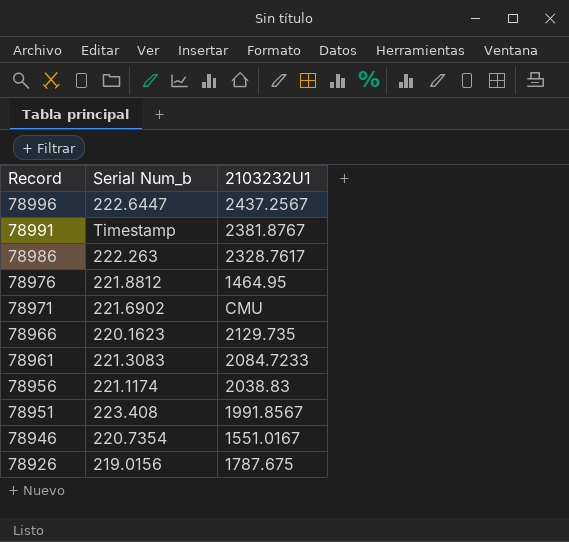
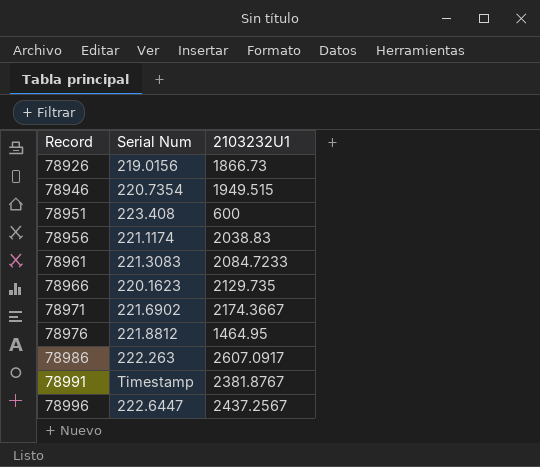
row order: Record descending -> Record ascending
column name: Serial Num_b -> Serial Num
78926 | 2103232U1: 1787.675 -> 1866.73
78946 | 2103232U1: 1551.0167 -> 1949.515
78951 | 2103232U1: 1991.8567 -> 600
78971 | 2103232U1: CMU -> 2174.3667
78986 | 2103232U1: 2328.7617 -> 2607.0917

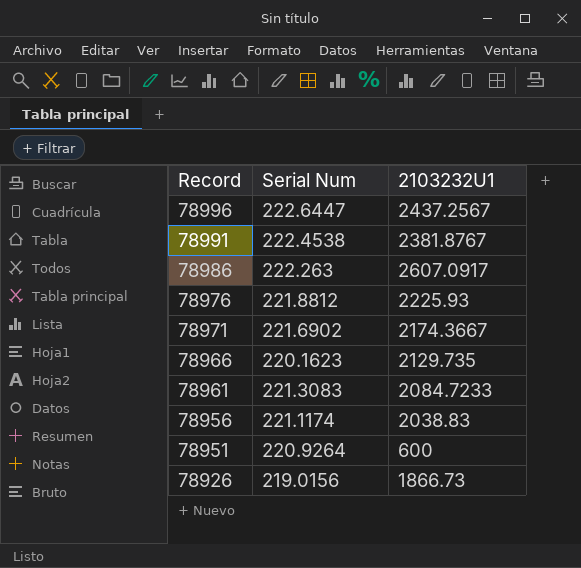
row order: Record ascending -> Record descending
row 78946: 220.7354 | 1949.515 -> none
78991 | Serial Num: Timestamp -> 222.4538
78976 | 2103232U1: 1464.95 -> 2225.93
78951 | Serial Num: 223.408 -> 220.9264

